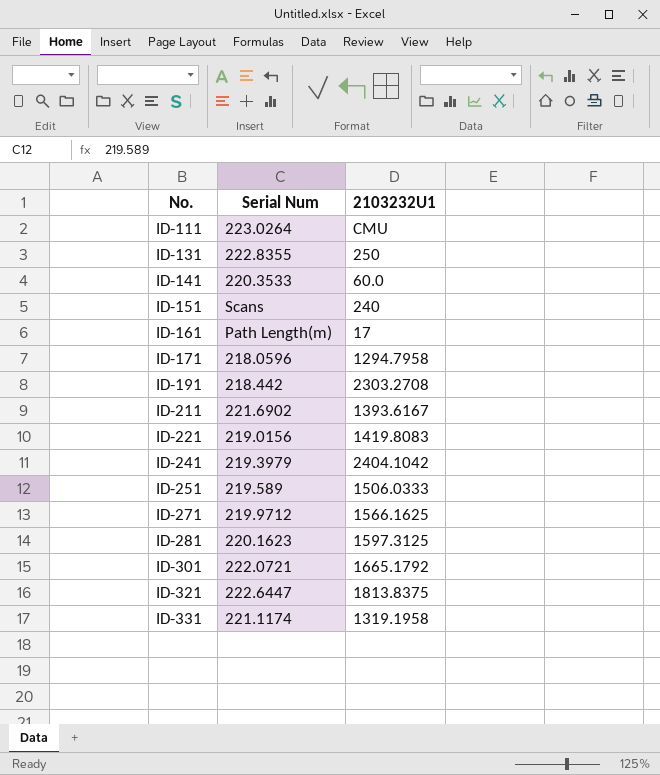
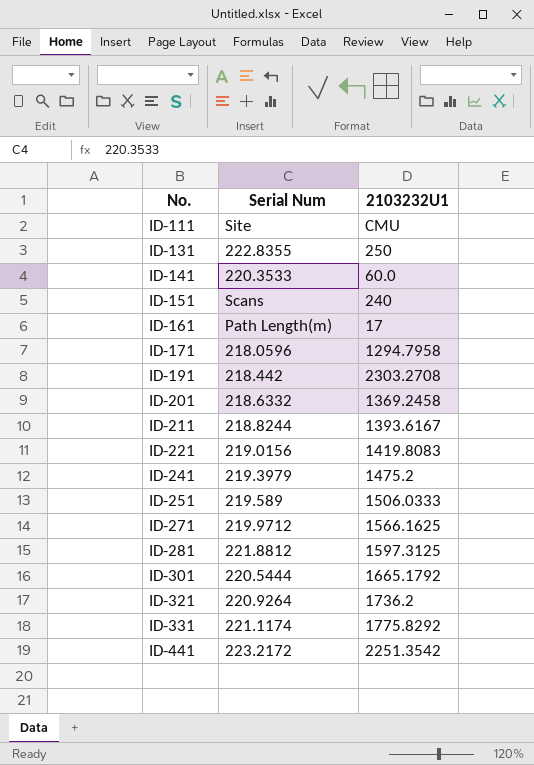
ID-111 | Serial Num: 223.0264 -> Site
row ID-201: none -> 218.6332 | 1369.2458
ID-211 | Serial Num: 221.6902 -> 218.8244
ID-241 | 2103232U1: 2404.1042 -> 1475.2
ID-281 | Serial Num: 220.1623 -> 221.8812
ID-301 | Serial Num: 222.0721 -> 220.5444
ID-321 | Serial Num: 222.6447 -> 220.9264
ID-321 | 2103232U1: 1813.8375 -> 1736.2
ID-331 | 2103232U1: 1319.1958 -> 1775.8292
row ID-441: none -> 223.2172 | 2251.3542

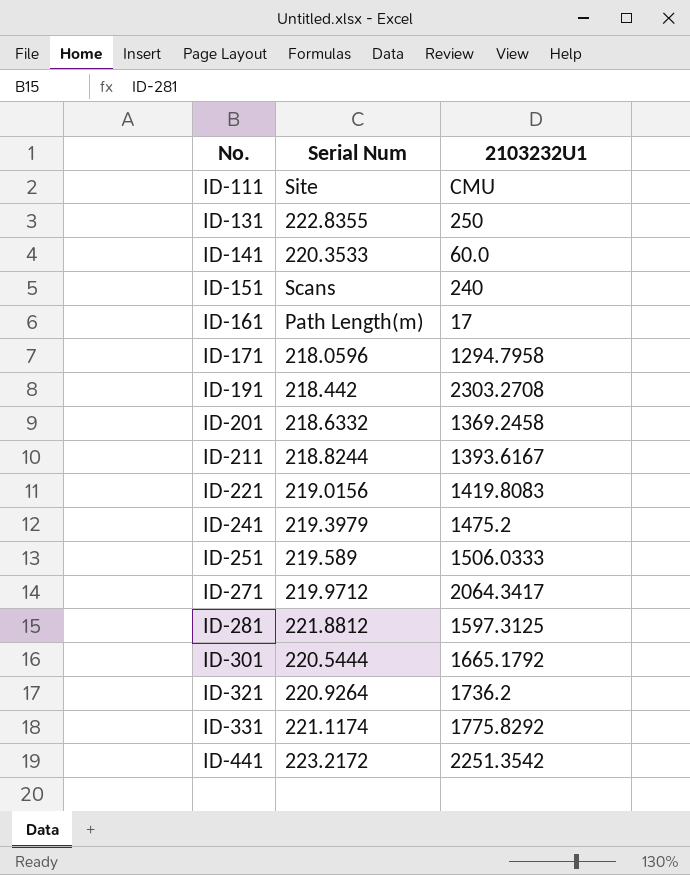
ID-271 | 2103232U1: 1566.1625 -> 2064.3417

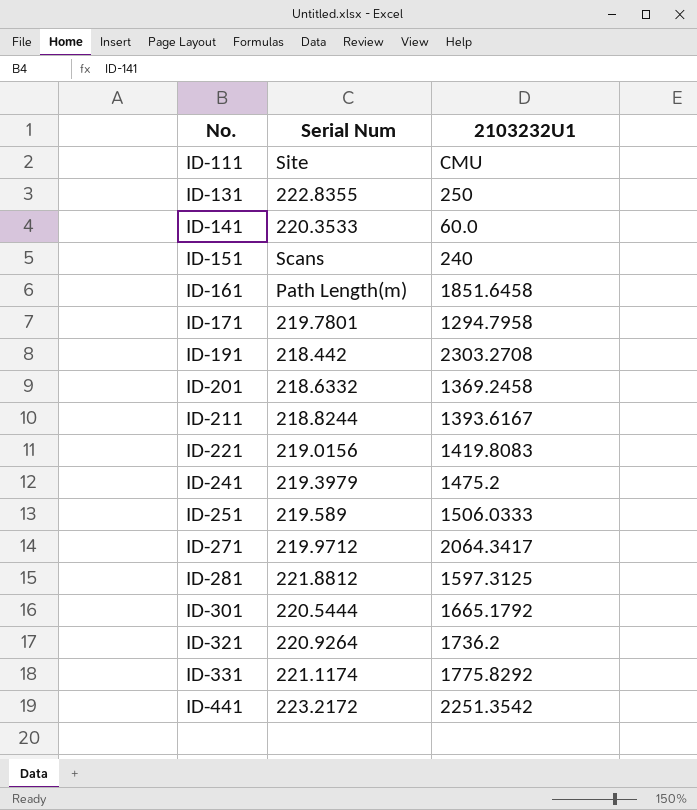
ID-161 | 2103232U1: 17 -> 1851.6458
ID-171 | Serial Num: 218.0596 -> 219.7801

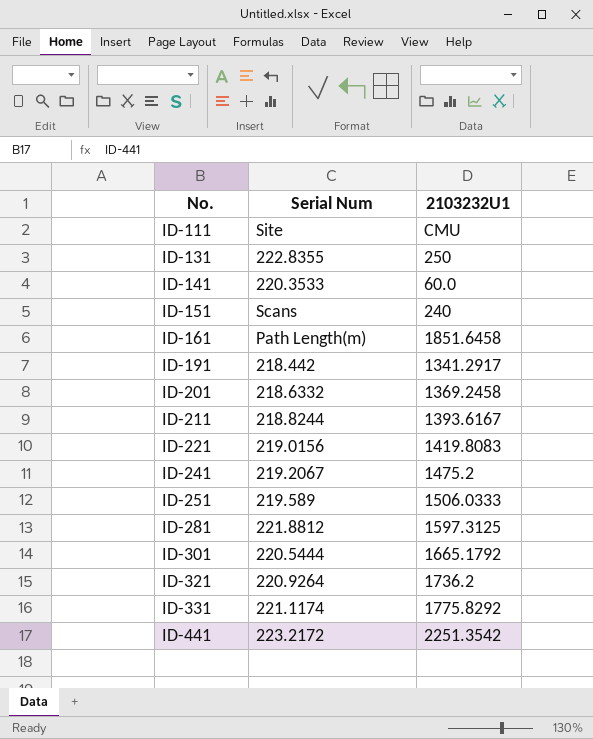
row ID-171: 219.7801 | 1294.7958 -> none
row ID-271: 219.9712 | 2064.3417 -> none
ID-191 | 2103232U1: 2303.2708 -> 1341.2917
ID-241 | Serial Num: 219.3979 -> 219.2067

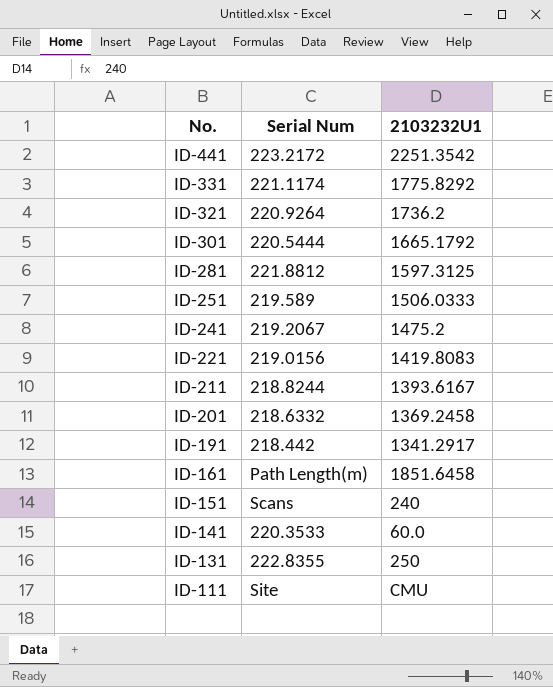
row order: No. ascending -> No. descending

